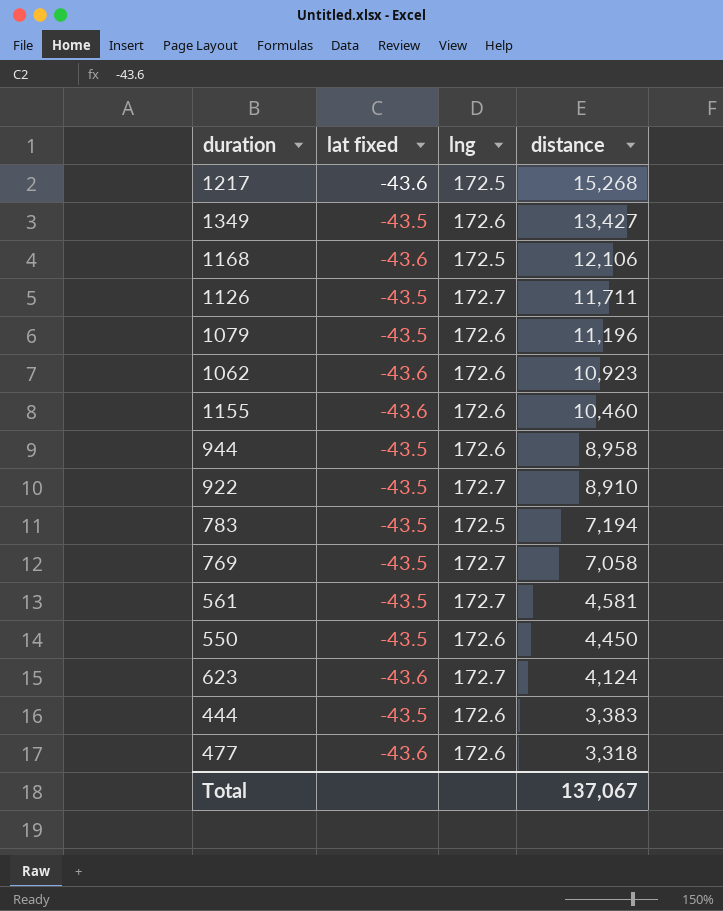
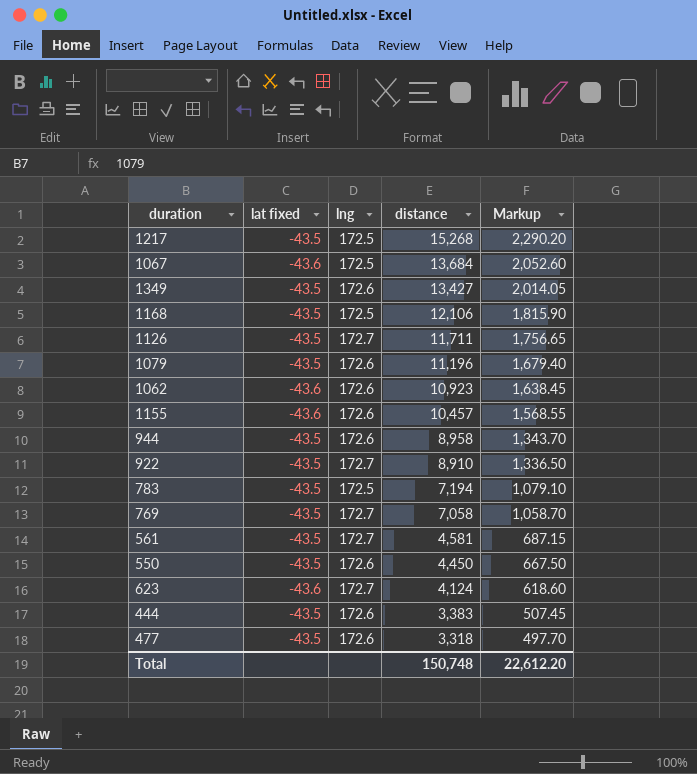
column Markup | formula: none -> [distance] * 0.15
1217 | lat fixed: -43.6 -> -43.5
row 1067: none -> -43.6 | 172.5 | 13,684 | 2,052.60
1168 | lat fixed: -43.6 -> -43.5
1155 | distance: 10,460 -> 10,457
477 | lat fixed: -43.6 -> -43.5
Total | distance: 137,067 -> 150,748

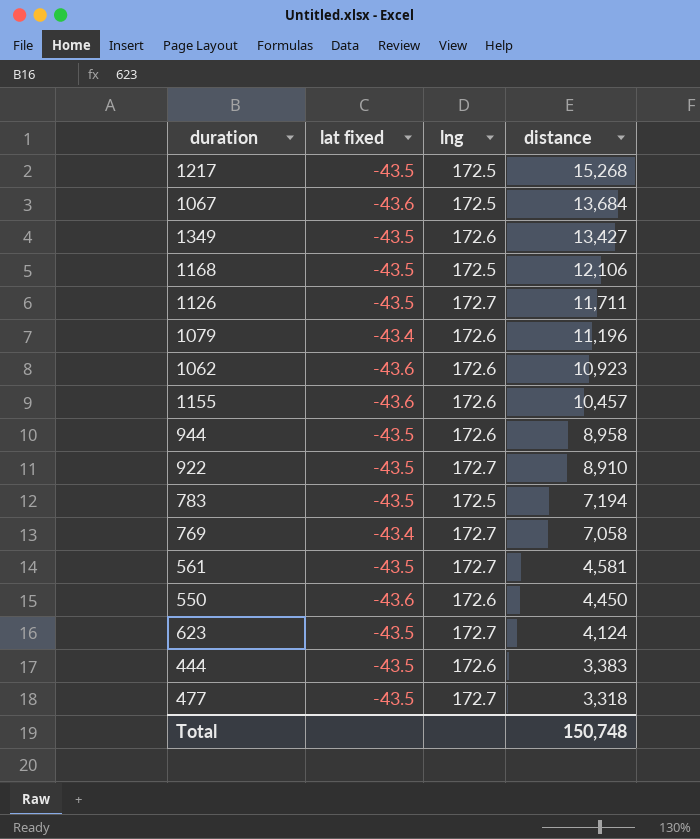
column Markup | formula: [distance] * 0.15 -> none
1079 | lat fixed: -43.5 -> -43.4
769 | lat fixed: -43.5 -> -43.4
550 | lat fixed: -43.5 -> -43.6
623 | lat fixed: -43.6 -> -43.5
477 | lng: 172.6 -> 172.7

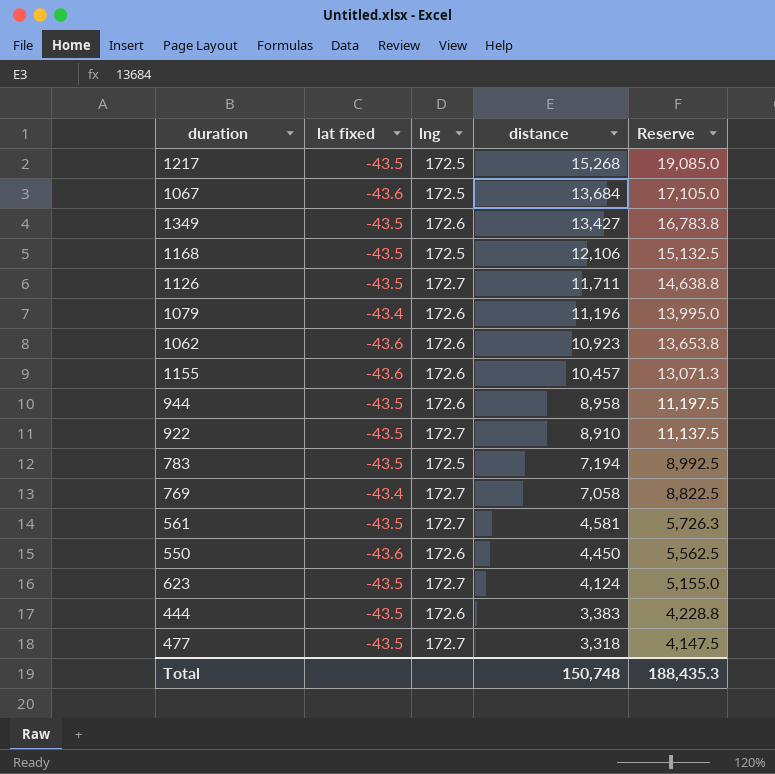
column Reserve | formula: none -> [distance] * 1.25

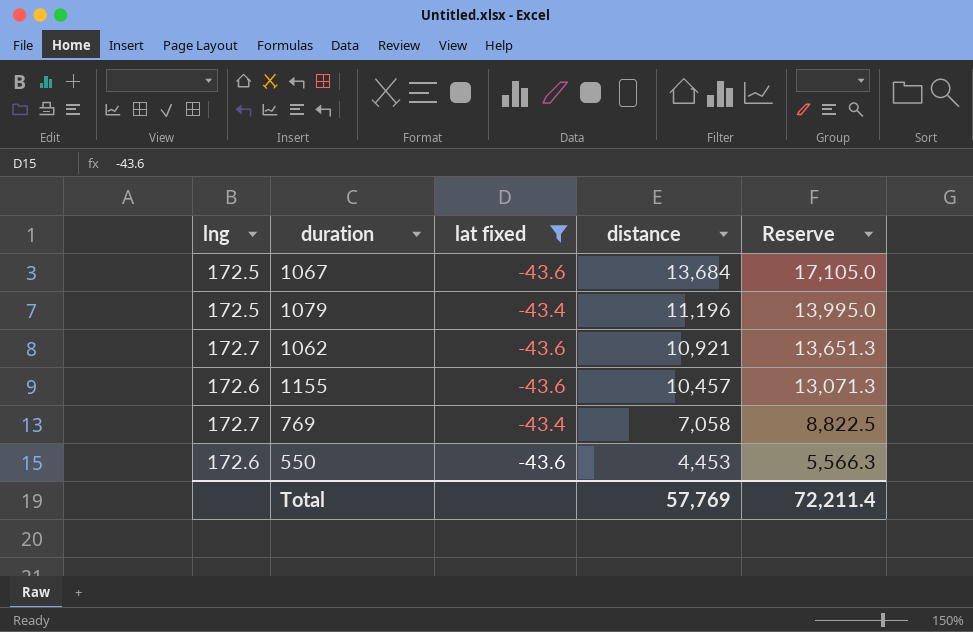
filter: none -> lat fixed != -43.5
column lng | position: 3 -> 1
1079 | lng: 172.6 -> 172.5
1062 | lng: 172.6 -> 172.7
1062 | distance: 10,923 -> 10,921
1062 | Reserve: 13,653.8 -> 13,651.3
550 | distance: 4,450 -> 4,453
550 | Reserve: 5,562.5 -> 5,566.3
Total | distance: 150,748 -> 57,769
Total | Reserve: 188,435.3 -> 72,211.4

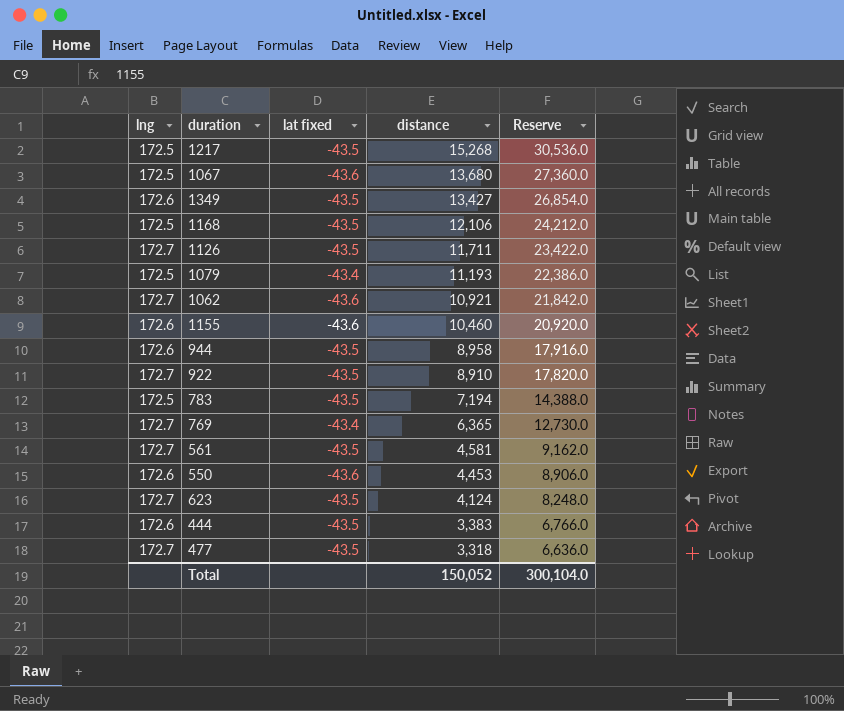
filter: lat fixed != -43.5 -> none
column Reserve | formula: [distance] * 1.25 -> [distance] * 2
1067 | distance: 13,684 -> 13,680
1079 | distance: 11,196 -> 11,193
1155 | distance: 10,457 -> 10,460
769 | distance: 7,058 -> 6,365
Total | distance: 57,769 -> 150,052
Total | Reserve: 72,211.4 -> 300,104.0

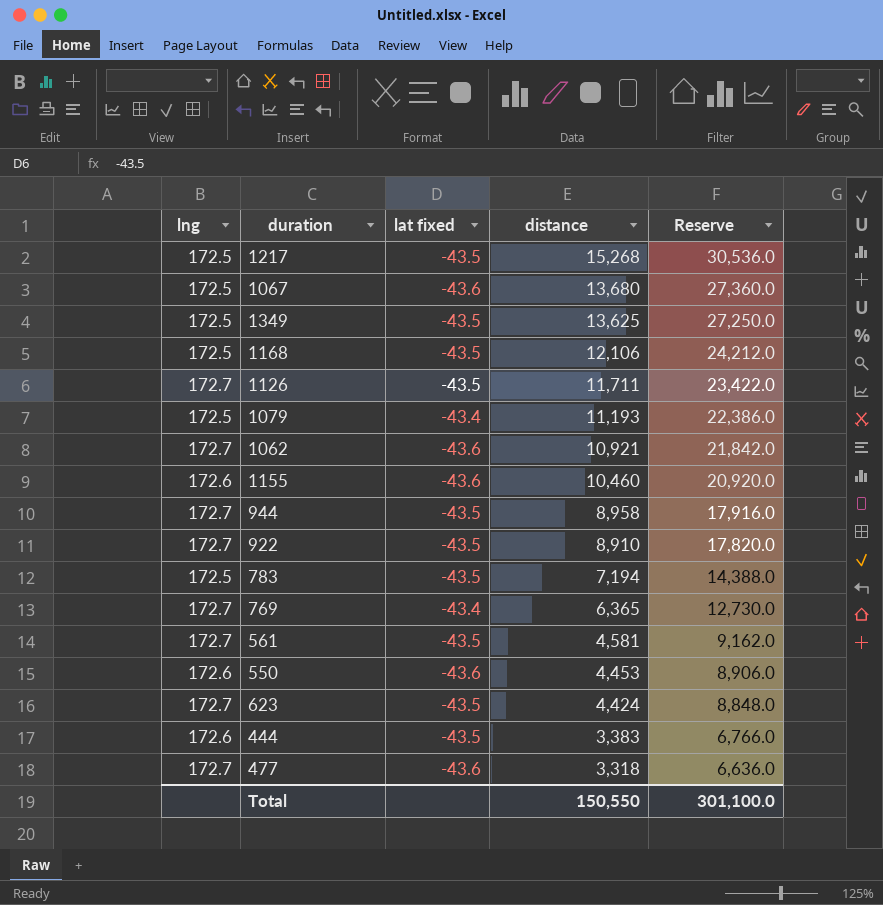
1349 | lng: 172.6 -> 172.5
1349 | distance: 13,427 -> 13,625
1349 | Reserve: 26,854.0 -> 27,250.0
944 | lng: 172.6 -> 172.7
623 | distance: 4,124 -> 4,424
623 | Reserve: 8,248.0 -> 8,848.0
477 | lat fixed: -43.5 -> -43.6
Total | distance: 150,052 -> 150,550
Total | Reserve: 300,104.0 -> 301,100.0

